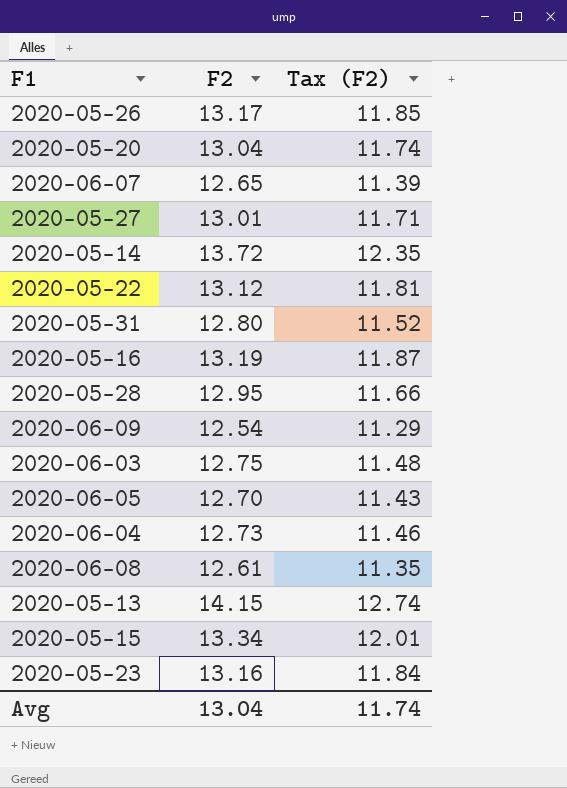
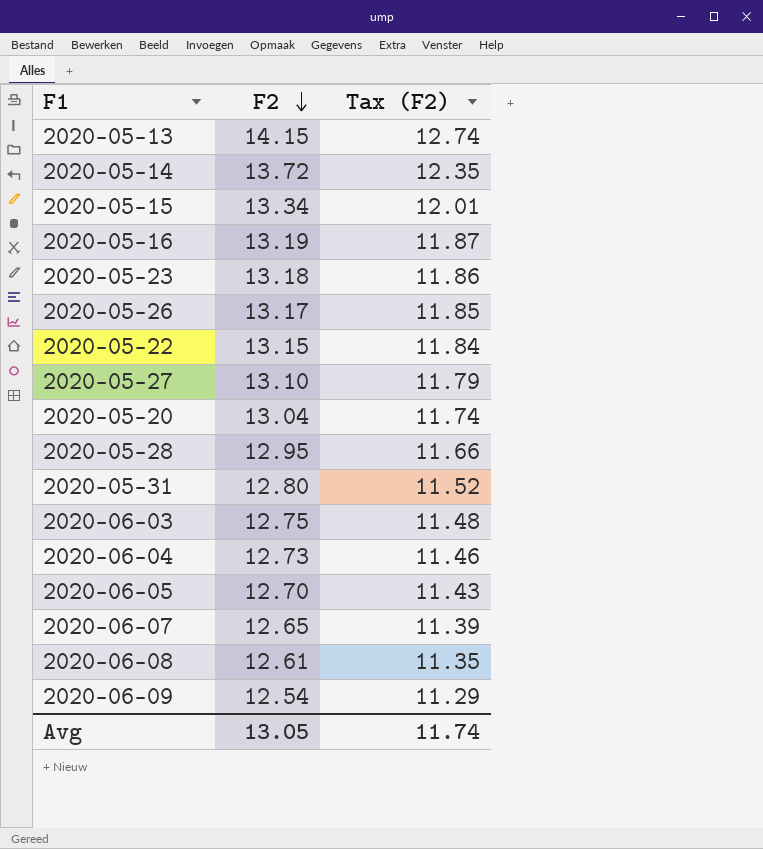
row order: none -> F2 descending
2020-05-23 | F2: 13.16 -> 13.18
2020-05-23 | Tax (F2): 11.84 -> 11.86
2020-05-22 | F2: 13.12 -> 13.15
2020-05-22 | Tax (F2): 11.81 -> 11.84
2020-05-27 | F2: 13.01 -> 13.10
2020-05-27 | Tax (F2): 11.71 -> 11.79
Avg | F2: 13.04 -> 13.05

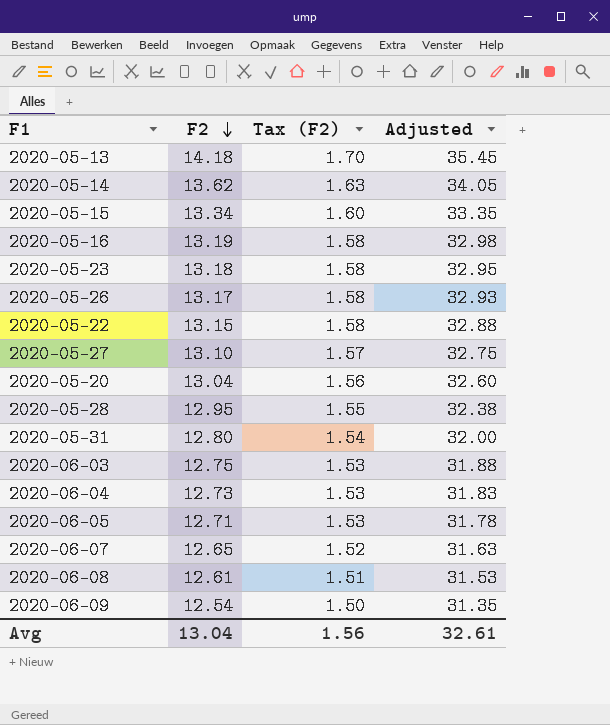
column Tax (F2) | formula: [F2] * 0.9 -> [F2] * 0.12
column Adjusted | formula: none -> [F2] * 2.5
2020-05-13 | F2: 14.15 -> 14.18
2020-05-14 | F2: 13.72 -> 13.62
2020-06-05 | F2: 12.70 -> 12.71
Avg | F2: 13.05 -> 13.04
Avg | Tax (F2): 11.74 -> 1.56

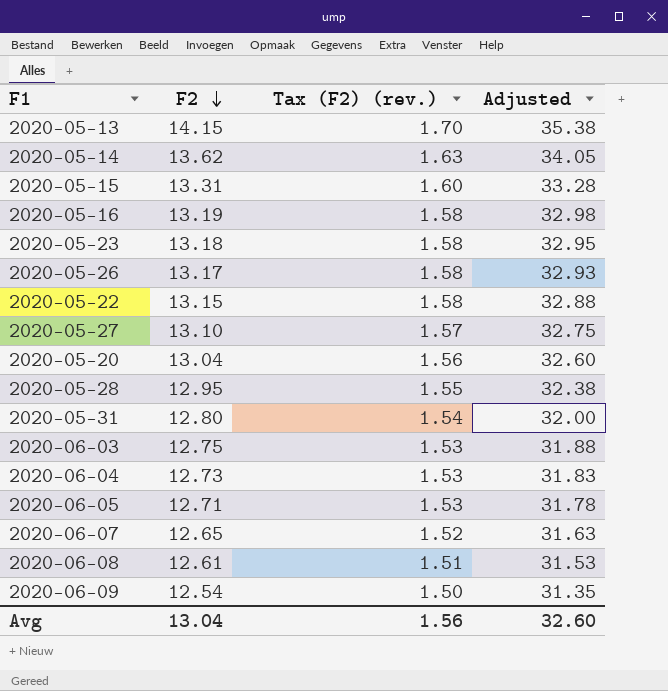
column name: Tax (F2) -> Tax (F2) (rev.)
2020-05-13 | F2: 14.18 -> 14.15
2020-05-13 | Adjusted: 35.45 -> 35.38
2020-05-15 | F2: 13.34 -> 13.31
2020-05-15 | Adjusted: 33.35 -> 33.28
Avg | Adjusted: 32.61 -> 32.60

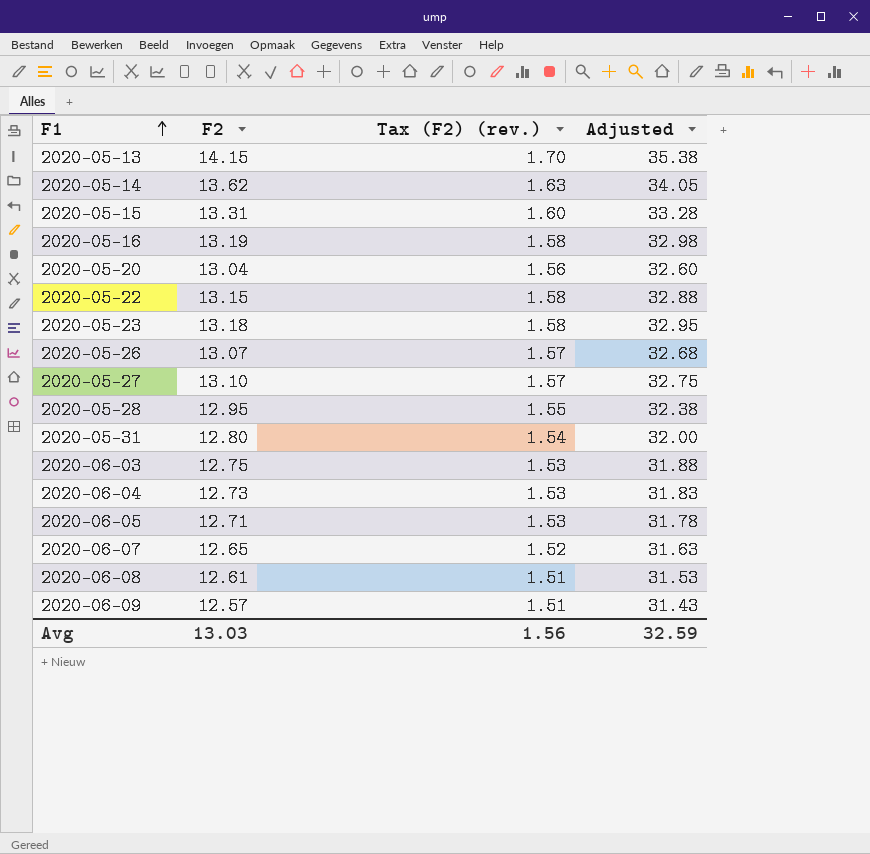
row order: F2 descending -> F1 ascending
2020-05-26 | F2: 13.17 -> 13.07
2020-05-26 | Tax (F2) (rev.): 1.58 -> 1.57
2020-05-26 | Adjusted: 32.93 -> 32.68
2020-06-09 | F2: 12.54 -> 12.57
2020-06-09 | Tax (F2) (rev.): 1.50 -> 1.51
2020-06-09 | Adjusted: 31.35 -> 31.43
Avg | F2: 13.04 -> 13.03
Avg | Adjusted: 32.60 -> 32.59

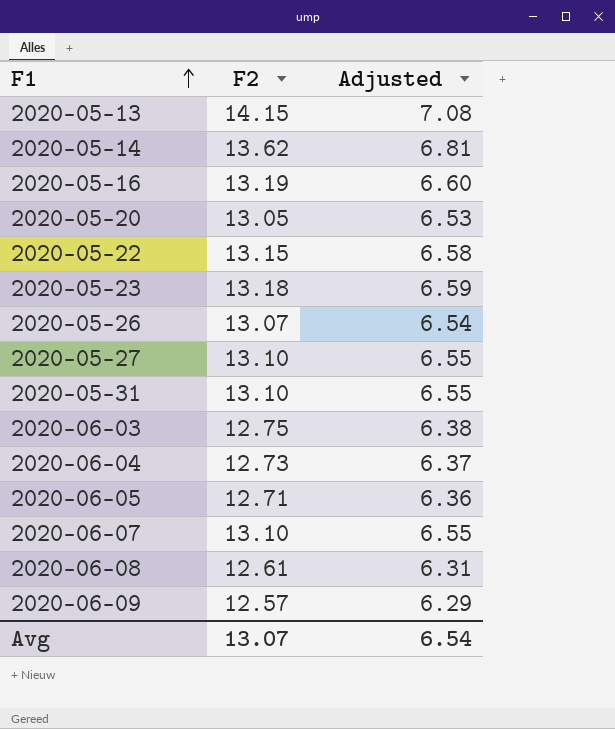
column Tax (F2) (rev.) | formula: [F2] * 0.12 -> none
column Adjusted | formula: [F2] * 2.5 -> [F2] * 0.5
row 2020-05-15: 13.31 | 1.60 | 33.28 -> none
row 2020-05-28: 12.95 | 1.55 | 32.38 -> none
2020-05-20 | F2: 13.04 -> 13.05
2020-05-31 | F2: 12.80 -> 13.10
2020-06-07 | F2: 12.65 -> 13.10
Avg | F2: 13.03 -> 13.07
Avg | Adjusted: 32.59 -> 6.54

